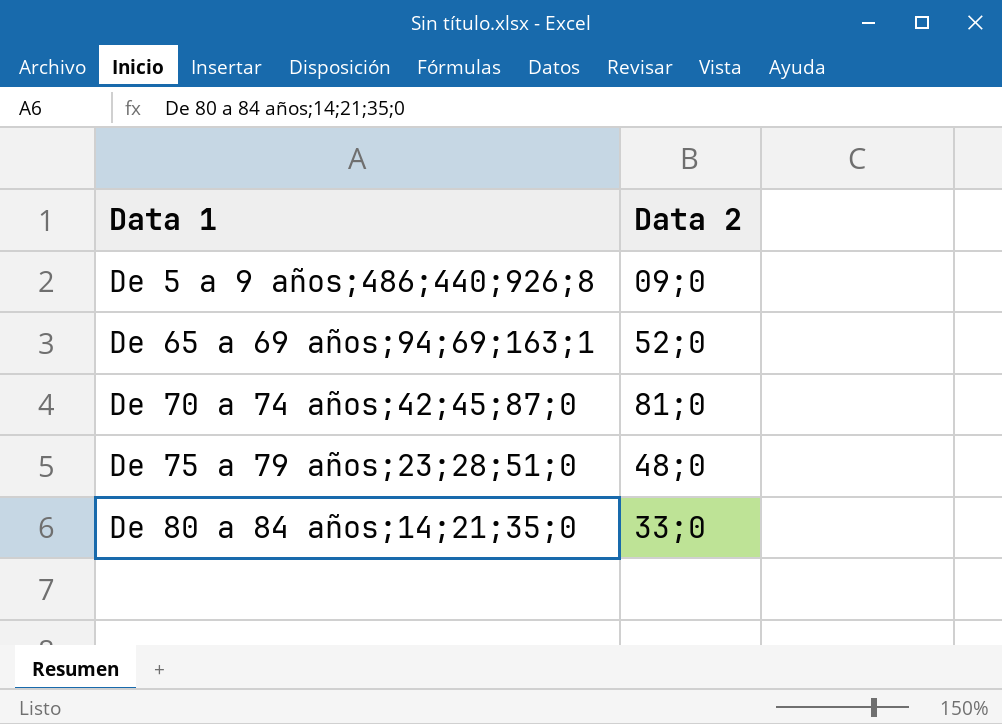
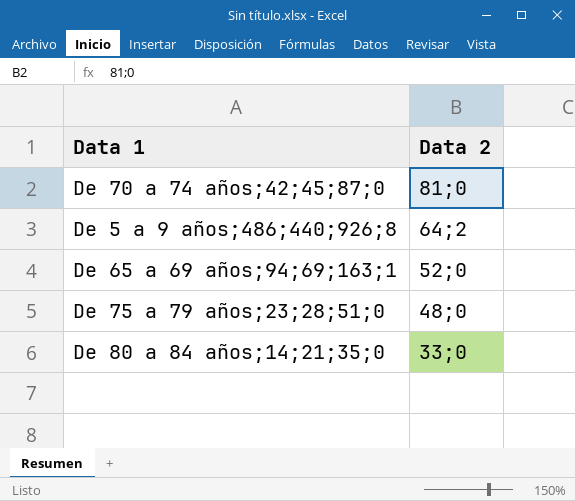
row order: Data 1 ascending -> Data 2 descending
De 5 a 9 años;486;440;926;8 | Data 2: 09;0 -> 64;2

